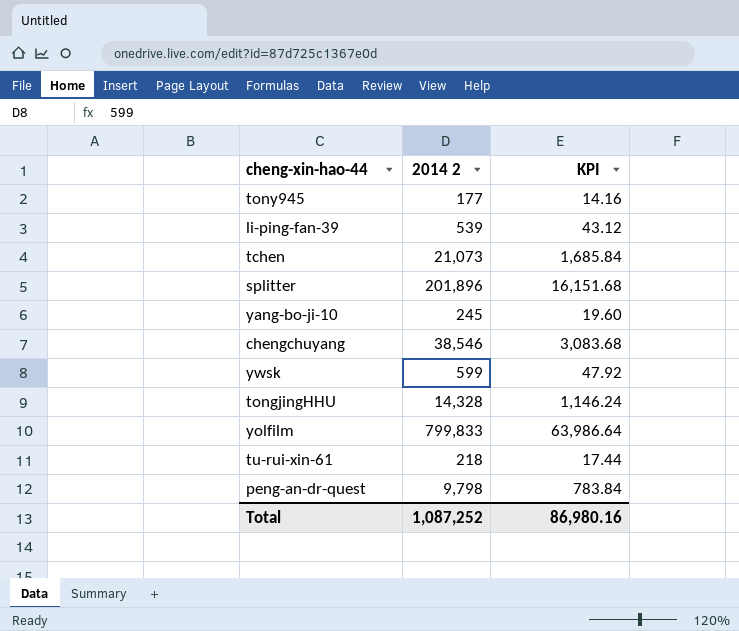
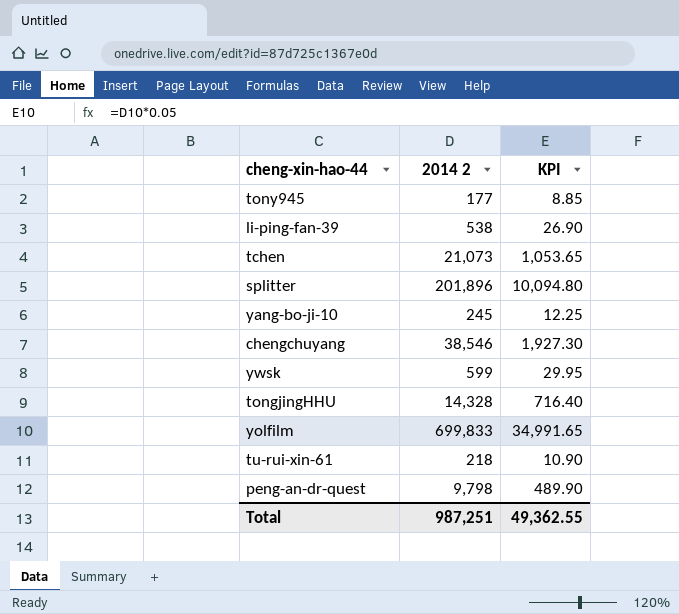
column KPI | formula: [2014 2] * 0.08 -> [2014 2] * 0.05
li-ping-fan-39 | 2014 2: 539 -> 538
yolfilm | 2014 2: 799,833 -> 699,833
Total | 2014 2: 1,087,252 -> 987,251
Total | KPI: 86,980.16 -> 49,362.55

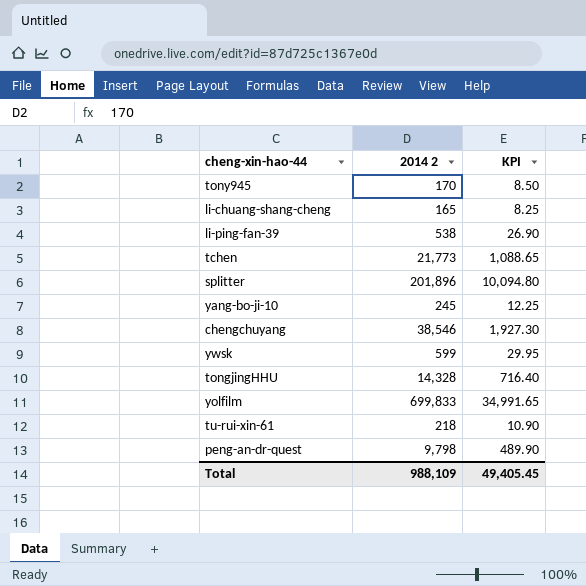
tony945 | 2014 2: 177 -> 170
tony945 | KPI: 8.85 -> 8.50
row li-chuang-shang-cheng: none -> 165 | 8.25
tchen | 2014 2: 21,073 -> 21,773
tchen | KPI: 1,053.65 -> 1,088.65
Total | 2014 2: 987,251 -> 988,109
Total | KPI: 49,362.55 -> 49,405.45

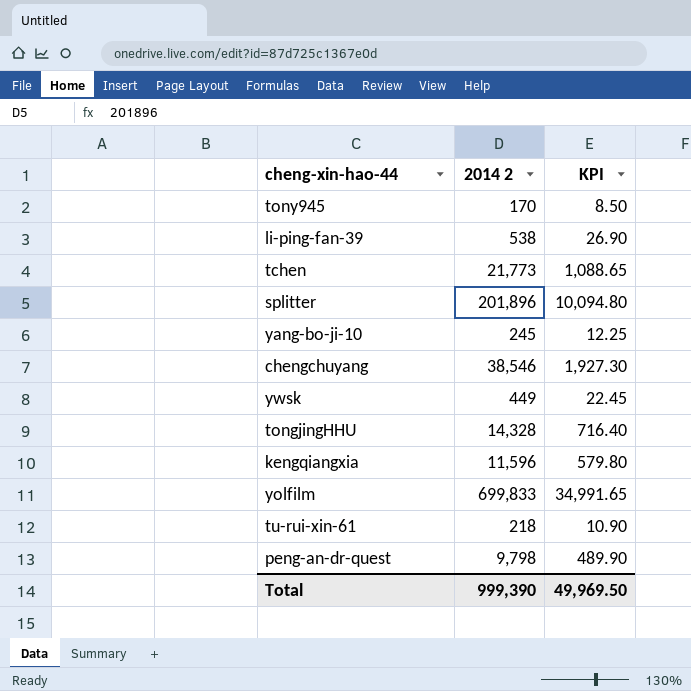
row li-chuang-shang-cheng: 165 | 8.25 -> none
ywsk | 2014 2: 599 -> 449
ywsk | KPI: 29.95 -> 22.45
row kengqiangxia: none -> 11,596 | 579.80
Total | 2014 2: 988,109 -> 999,390
Total | KPI: 49,405.45 -> 49,969.50

